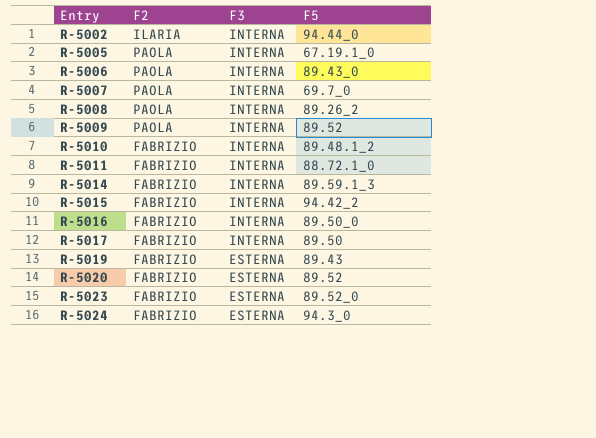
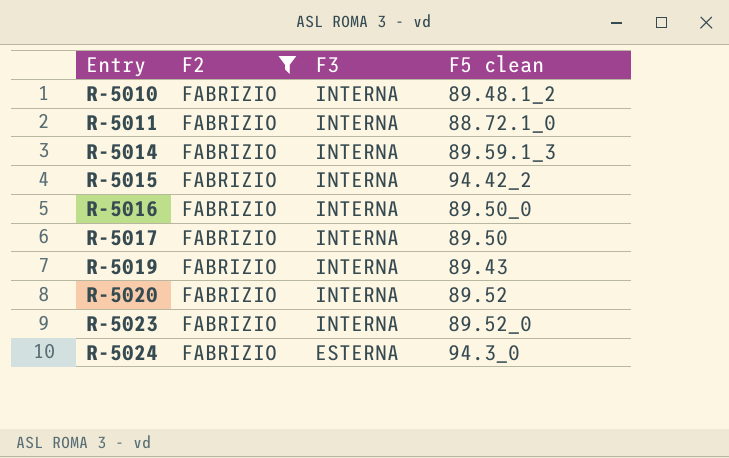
filter: none -> F2 = FABRIZIO
column name: F5 -> F5 clean
R-5019 | F3: ESTERNA -> INTERNA
R-5020 | F3: ESTERNA -> INTERNA
R-5023 | F3: ESTERNA -> INTERNA

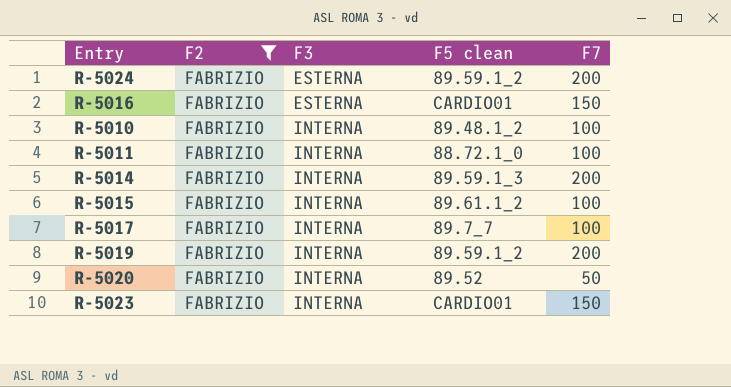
row order: Entry ascending -> F3 ascending
column F7 | position: none -> 5
R-5024 | F5 clean: 94.3_0 -> 89.59.1_2
R-5016 | F3: INTERNA -> ESTERNA
R-5016 | F5 clean: 89.50_0 -> CARDIO01
R-5015 | F5 clean: 94.42_2 -> 89.61.1_2
R-5017 | F5 clean: 89.50 -> 89.7_7
R-5019 | F5 clean: 89.43 -> 89.59.1_2
R-5023 | F5 clean: 89.52_0 -> CARDIO01

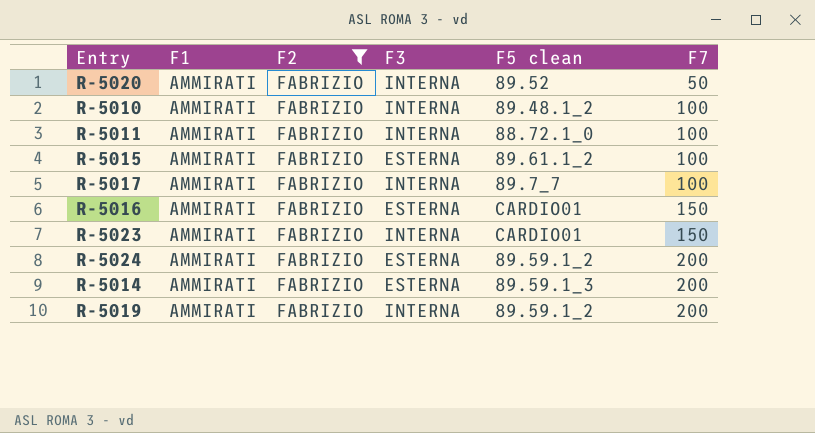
row order: F3 ascending -> F7 ascending
column F1 | position: none -> 2
R-5015 | F3: INTERNA -> ESTERNA
R-5014 | F3: INTERNA -> ESTERNA

